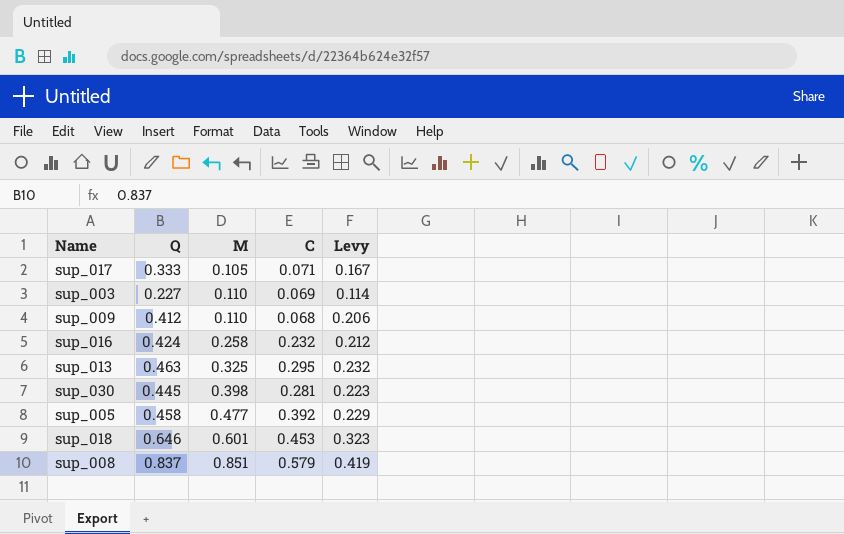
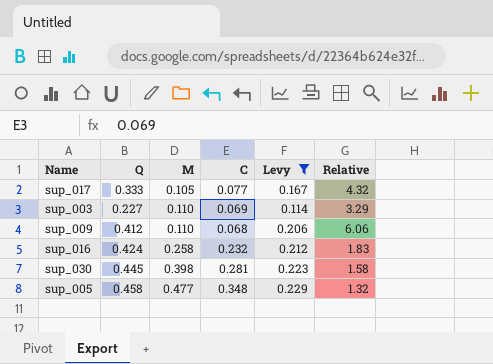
filter: none -> Levy <= 0.229
column Relative | formula: none -> [Q] / [C]
sup_017 | C: 0.071 -> 0.077
sup_005 | C: 0.392 -> 0.348

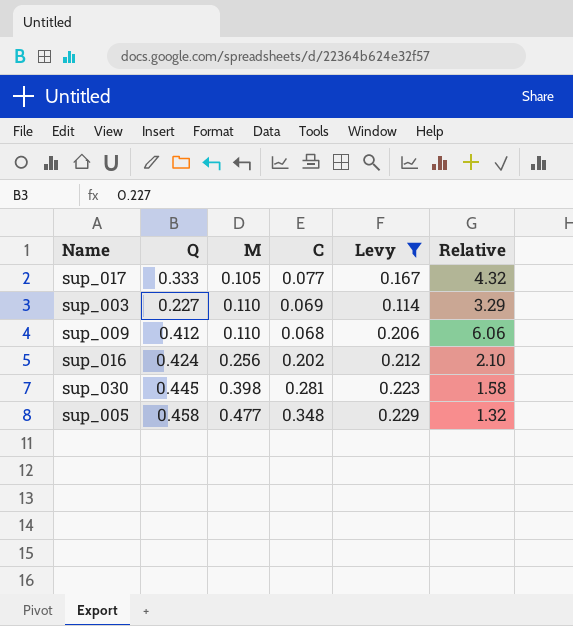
sup_016 | M: 0.258 -> 0.256
sup_016 | C: 0.232 -> 0.202
sup_016 | Relative: 1.83 -> 2.10

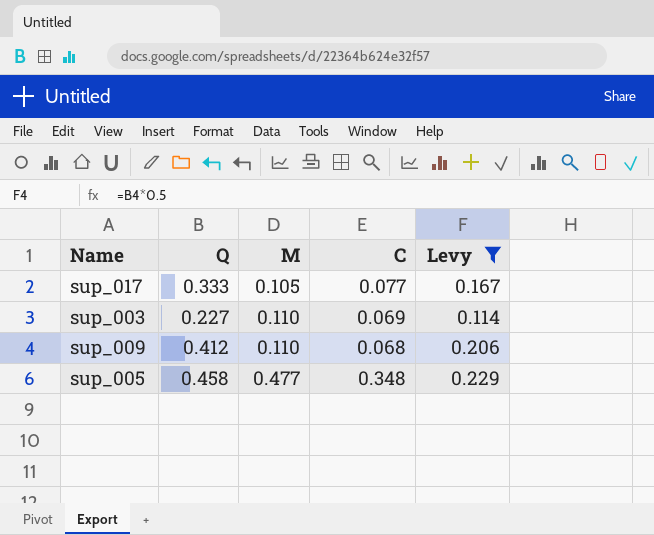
column Relative | formula: [Q] / [C] -> none
row sup_016: 0.424 | 0.256 | 0.202 | 0.212 | 2.10 -> none
row sup_030: 0.445 | 0.398 | 0.281 | 0.223 | 1.58 -> none

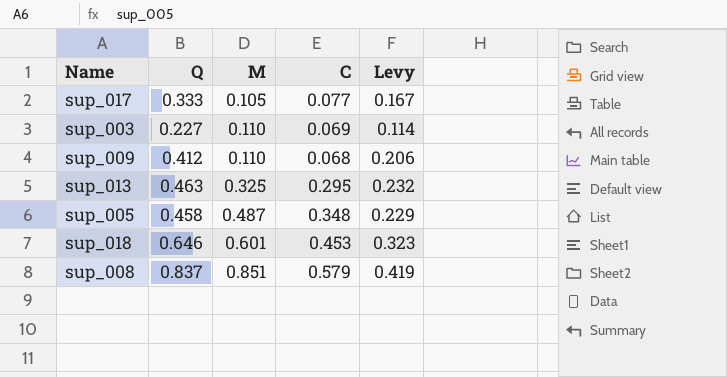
filter: Levy <= 0.229 -> none
sup_005 | M: 0.477 -> 0.487

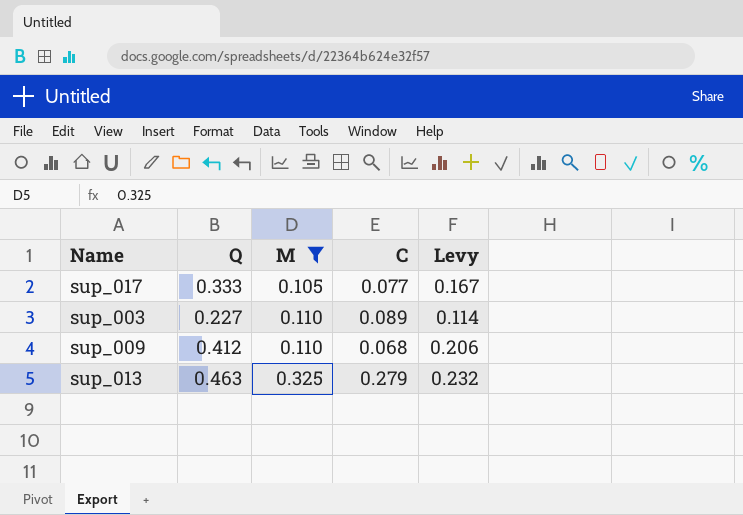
filter: none -> M <= 0.325
sup_003 | C: 0.069 -> 0.089
sup_013 | C: 0.295 -> 0.279

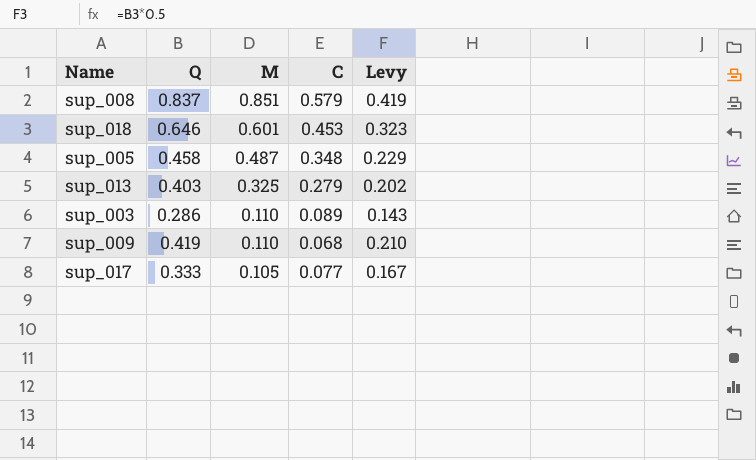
filter: M <= 0.325 -> none
row order: M ascending -> M descending
sup_013 | Q: 0.463 -> 0.403
sup_013 | Levy: 0.232 -> 0.202
sup_003 | Q: 0.227 -> 0.286
sup_003 | Levy: 0.114 -> 0.143
sup_009 | Q: 0.412 -> 0.419
sup_009 | Levy: 0.206 -> 0.210

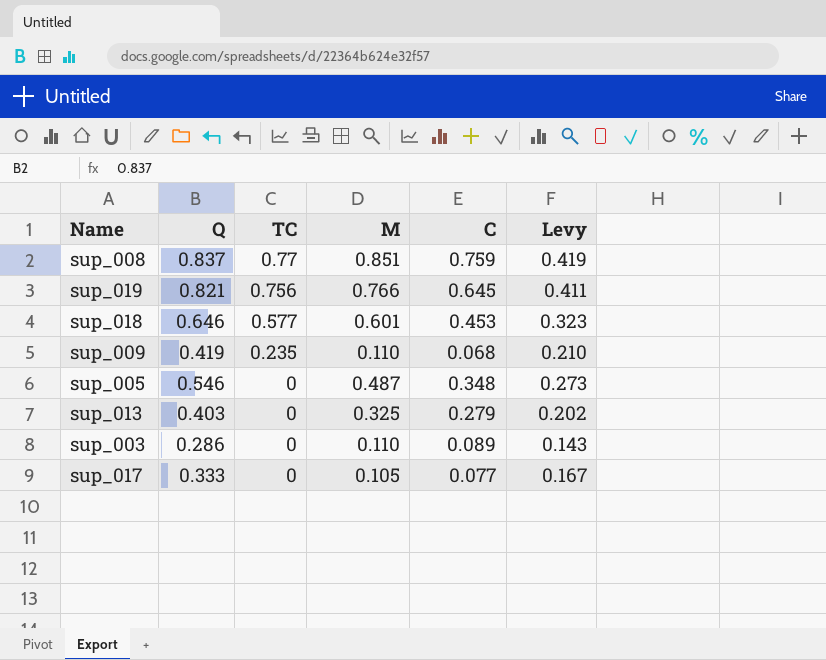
row order: M descending -> TC descending
column TC | position: none -> 3
sup_008 | C: 0.579 -> 0.759
row sup_019: none -> 0.821 | 0.756 | 0.766 | 0.645 | 0.411
sup_005 | Q: 0.458 -> 0.546
sup_005 | Levy: 0.229 -> 0.273

